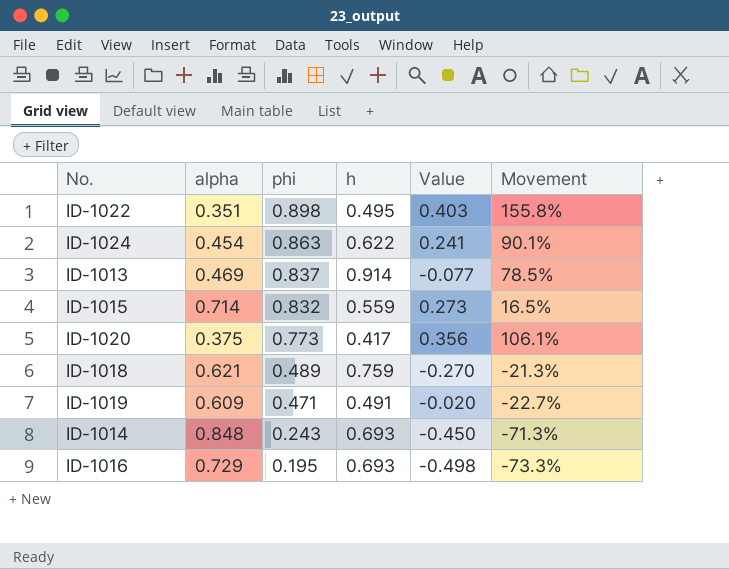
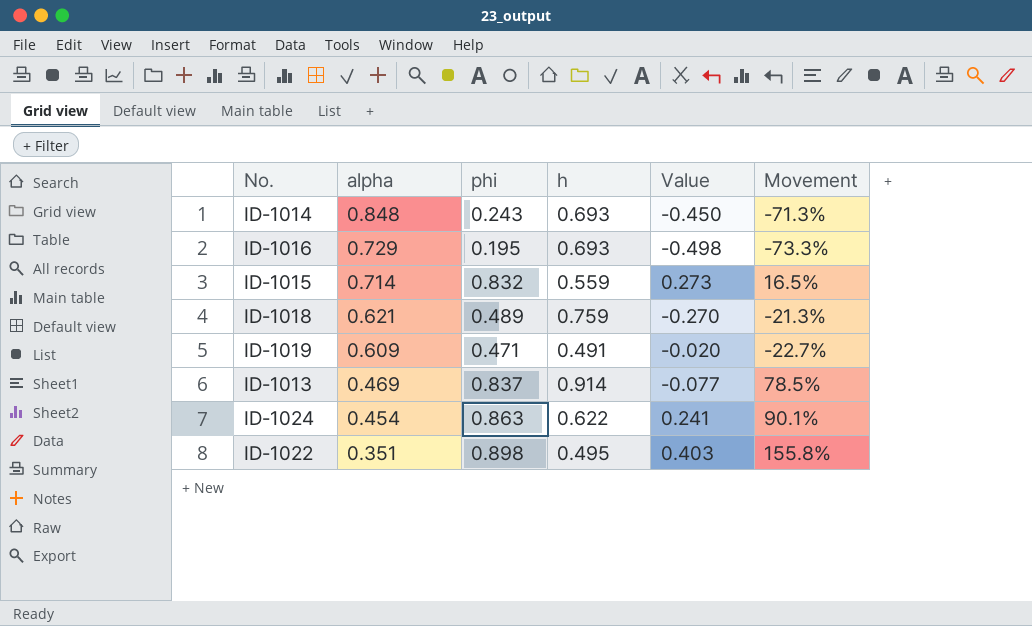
row order: phi descending -> alpha descending
row ID-1020: 0.375 | 0.773 | 0.417 | 0.356 | 106.1% -> none

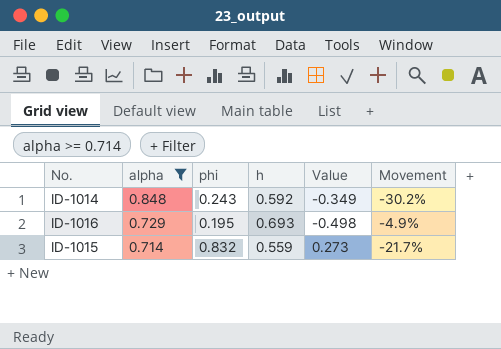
filter: none -> alpha >= 0.714
column Movement | formula: ([phi] - [alpha]) / [alpha] -> ([h] - [alpha]) / [alpha]
ID-1014 | h: 0.693 -> 0.592
ID-1014 | Value: -0.450 -> -0.349

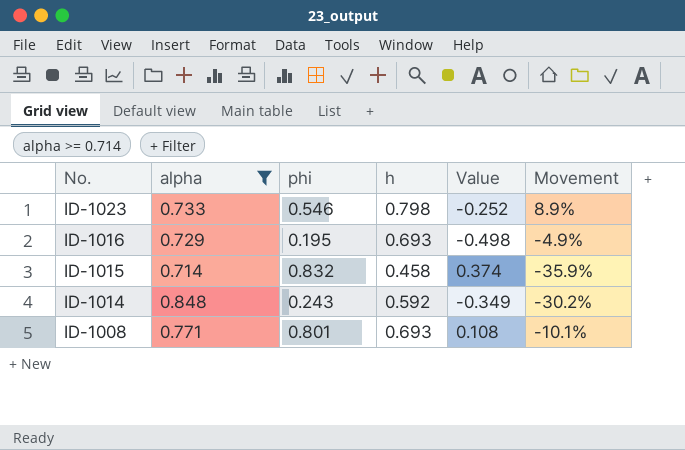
row order: alpha descending -> No. descending
row ID-1023: none -> 0.733 | 0.546 | 0.798 | -0.252 | 8.9%
ID-1015 | h: 0.559 -> 0.458
ID-1015 | Value: 0.273 -> 0.374
ID-1015 | Movement: -21.7% -> -35.9%
row ID-1008: none -> 0.771 | 0.801 | 0.693 | 0.108 | -10.1%

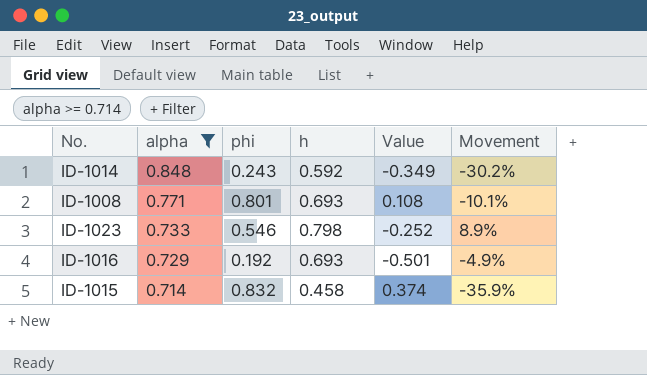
row order: No. descending -> alpha descending
ID-1016 | phi: 0.195 -> 0.192
ID-1016 | Value: -0.498 -> -0.501

